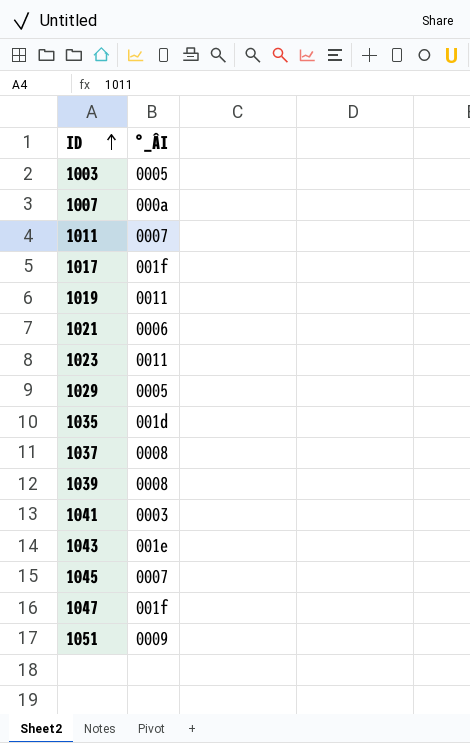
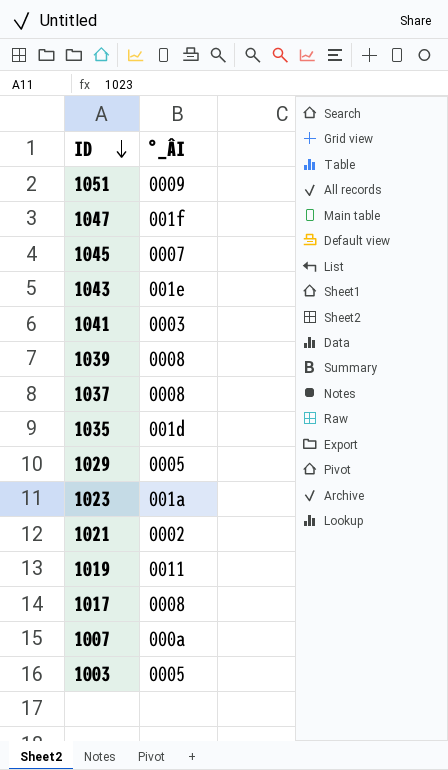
row order: ID ascending -> ID descending
row 1011: 0007 -> none
1023 | °_ÂI: 0011 -> 001a
1021 | °_ÂI: 0006 -> 0002
1017 | °_ÂI: 001f -> 0008

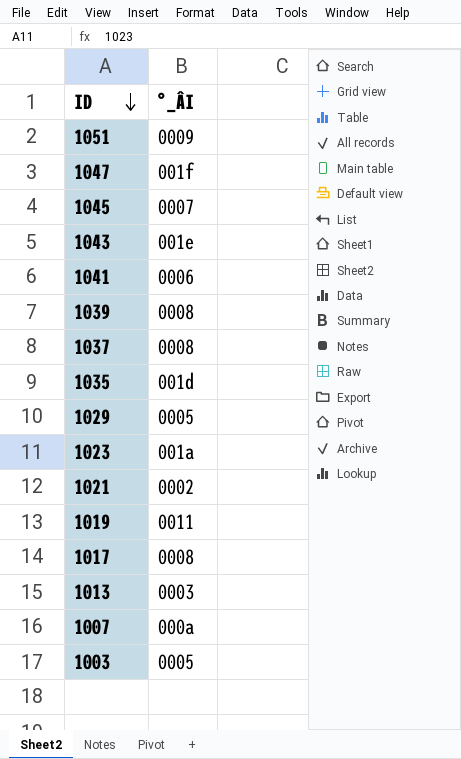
1041 | °_ÂI: 0003 -> 0006
row 1013: none -> 0003

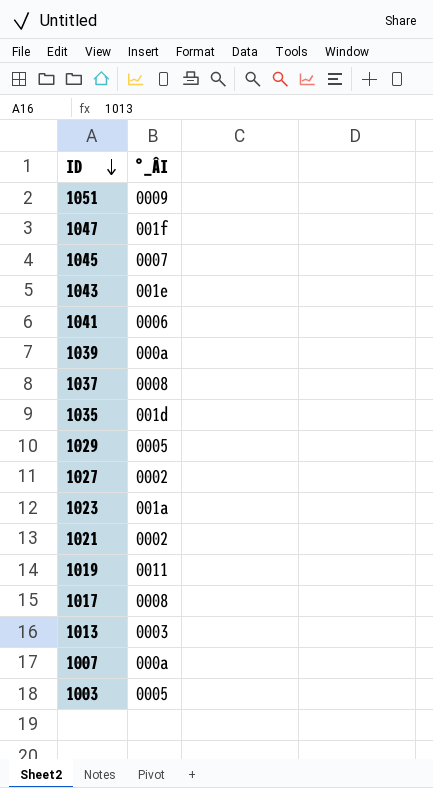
1039 | °_ÂI: 0008 -> 000a
row 1027: none -> 0002

